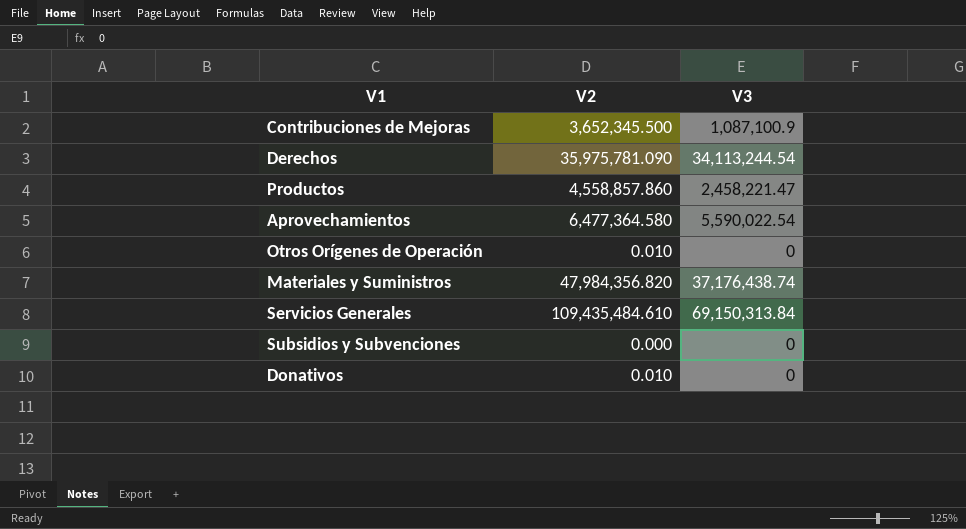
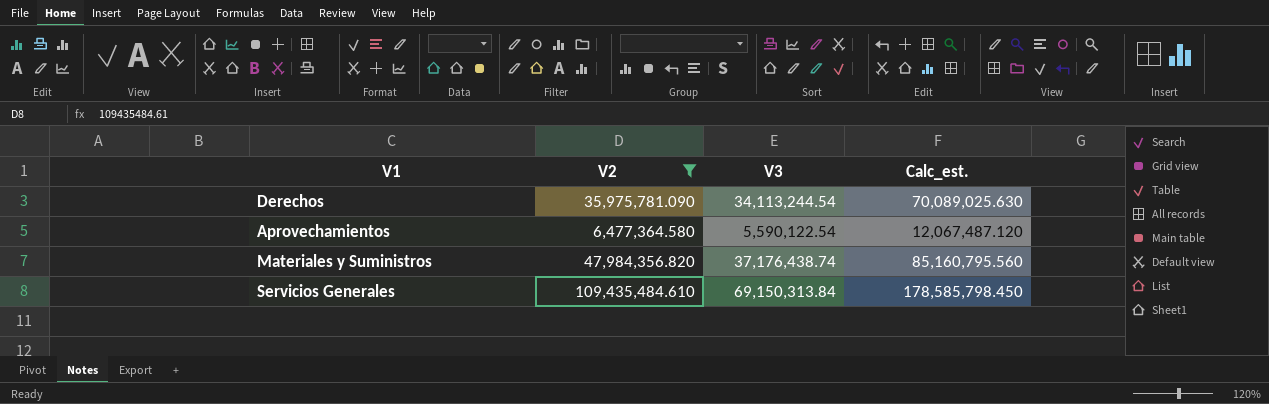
filter: none -> V2 >= 6,477,364.580
column Calc_est. | formula: none -> [V2] + [V3]
Aprovechamientos | V3: 5,590,022.54 -> 5,590,122.54

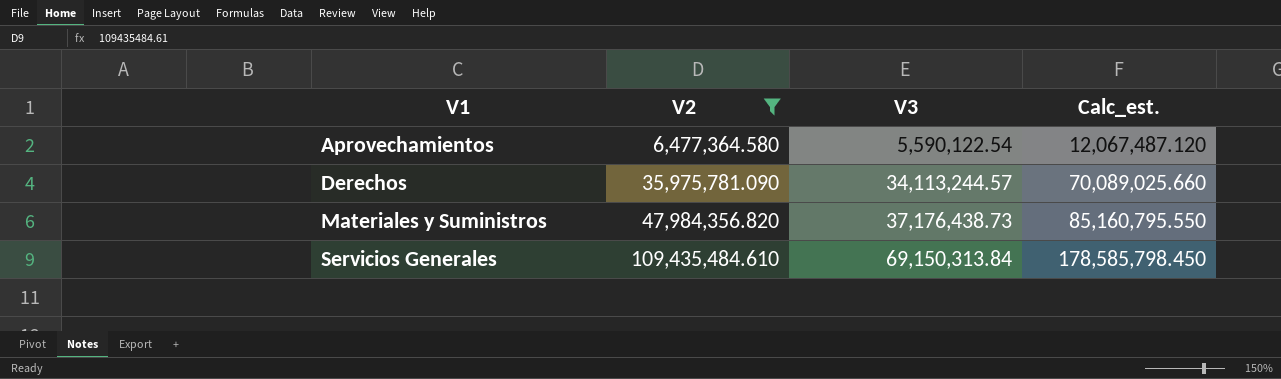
row order: none -> V1 ascending
Derechos | V3: 34,113,244.54 -> 34,113,244.57
Derechos | Calc_est.: 70,089,025.630 -> 70,089,025.660
Materiales y Suministros | V3: 37,176,438.74 -> 37,176,438.73
Materiales y Suministros | Calc_est.: 85,160,795.560 -> 85,160,795.550

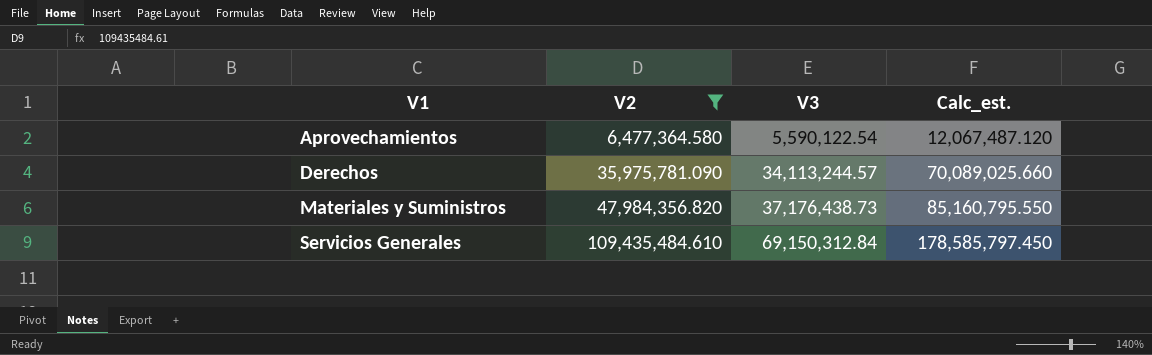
Servicios Generales | V3: 69,150,313.84 -> 69,150,312.84
Servicios Generales | Calc_est.: 178,585,798.450 -> 178,585,797.450

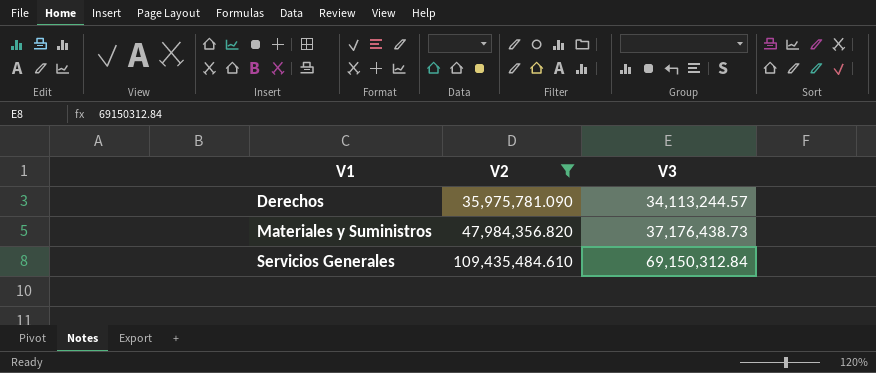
column Calc_est. | formula: [V2] + [V3] -> none
row Aprovechamientos: 6,477,364.580 | 5,590,122.54 | 12,067,487.120 -> none

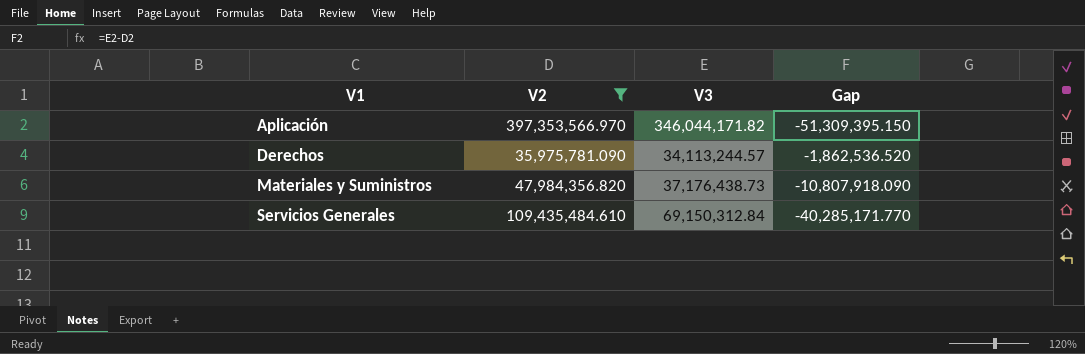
column Gap | formula: none -> [V3] - [V2]
row Aplicación: none -> 397,353,566.970 | 346,044,171.82 | -51,309,395.150

